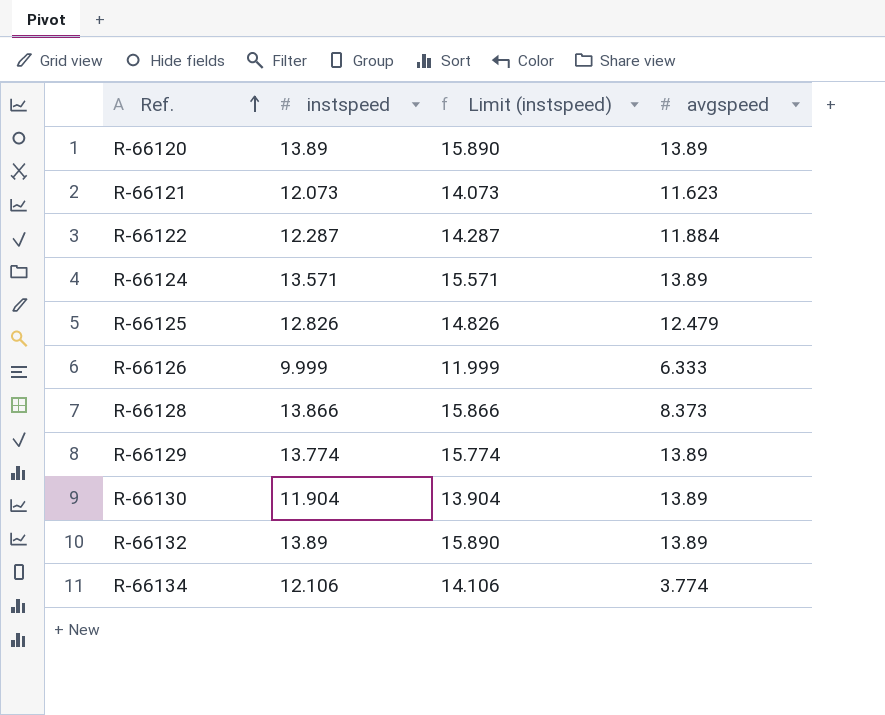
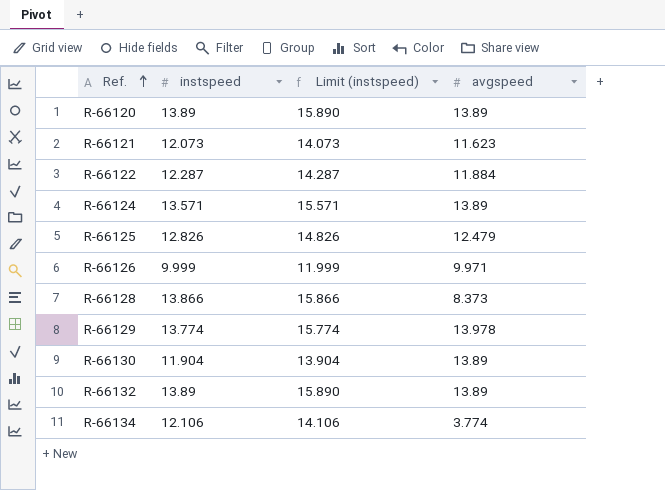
R-66126 | avgspeed: 6.333 -> 9.971
R-66129 | avgspeed: 13.89 -> 13.978

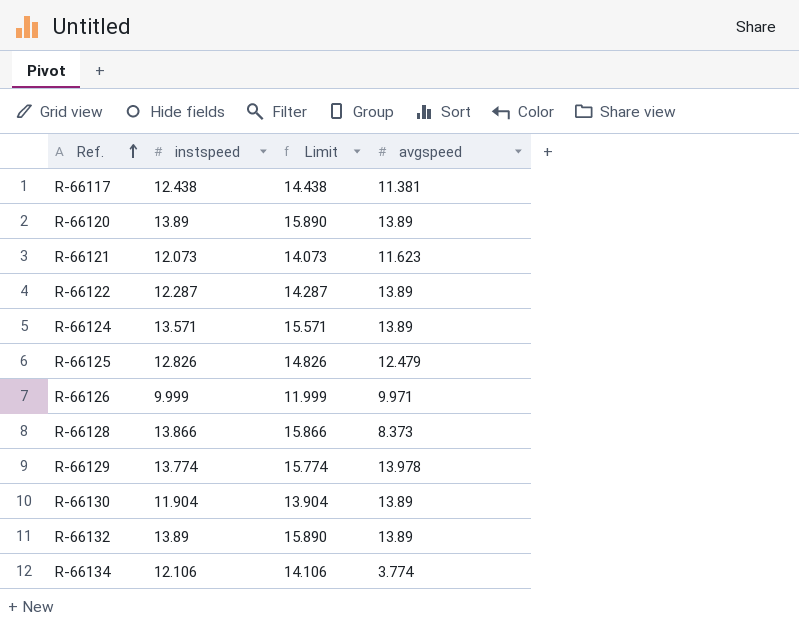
column name: Limit (instspeed) -> Limit
row R-66117: none -> 12.438 | 14.438 | 11.381
R-66122 | avgspeed: 11.884 -> 13.89

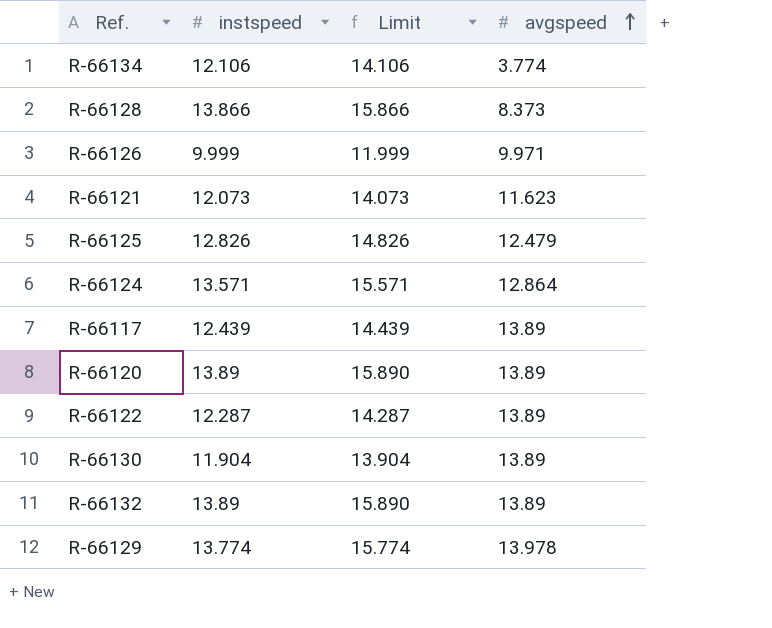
row order: Ref. ascending -> avgspeed ascending
R-66124 | avgspeed: 13.89 -> 12.864
R-66117 | instspeed: 12.438 -> 12.439
R-66117 | Limit: 14.438 -> 14.439
R-66117 | avgspeed: 11.381 -> 13.89

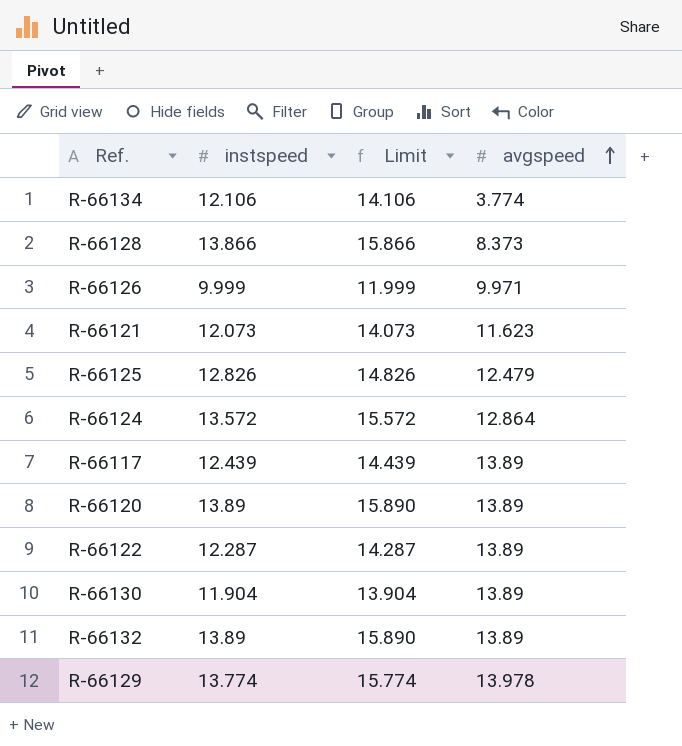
R-66124 | instspeed: 13.571 -> 13.572
R-66124 | Limit: 15.571 -> 15.572

